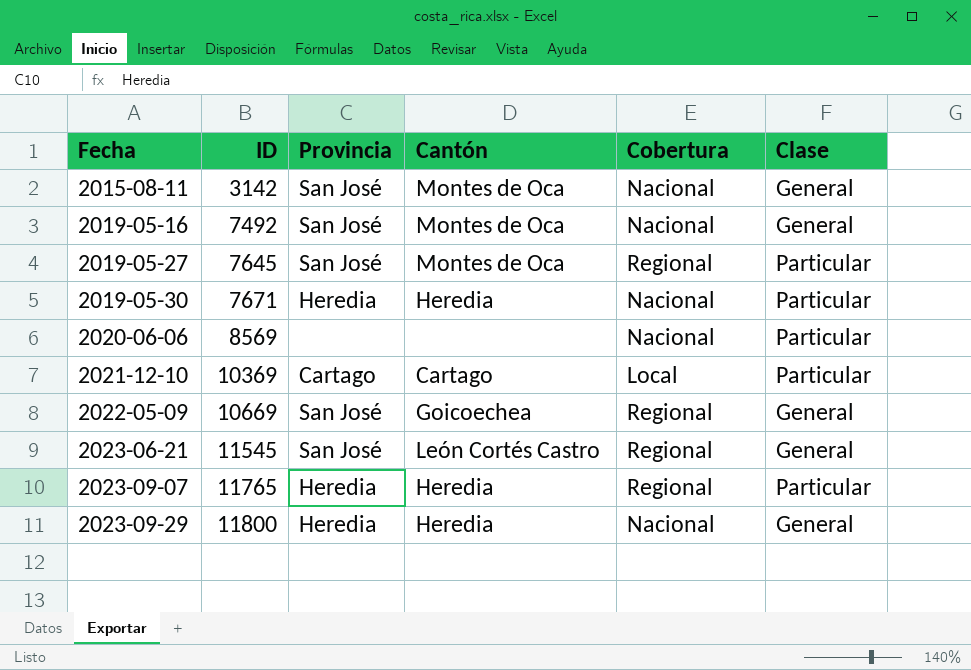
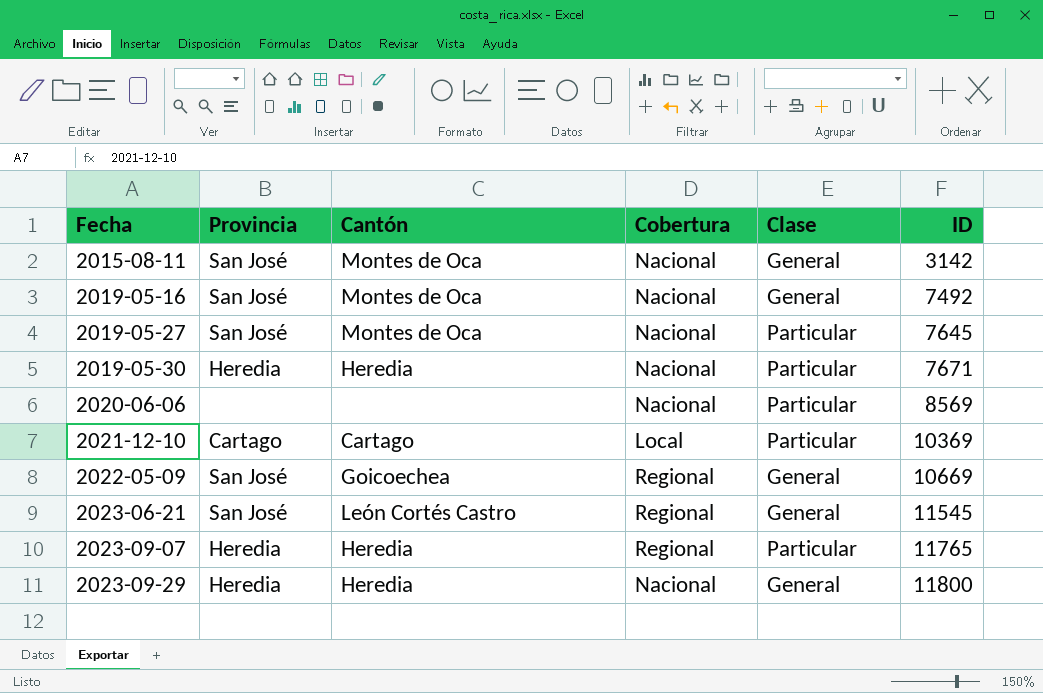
column ID | position: 2 -> 6
2019-05-27 | Cobertura: Regional -> Nacional

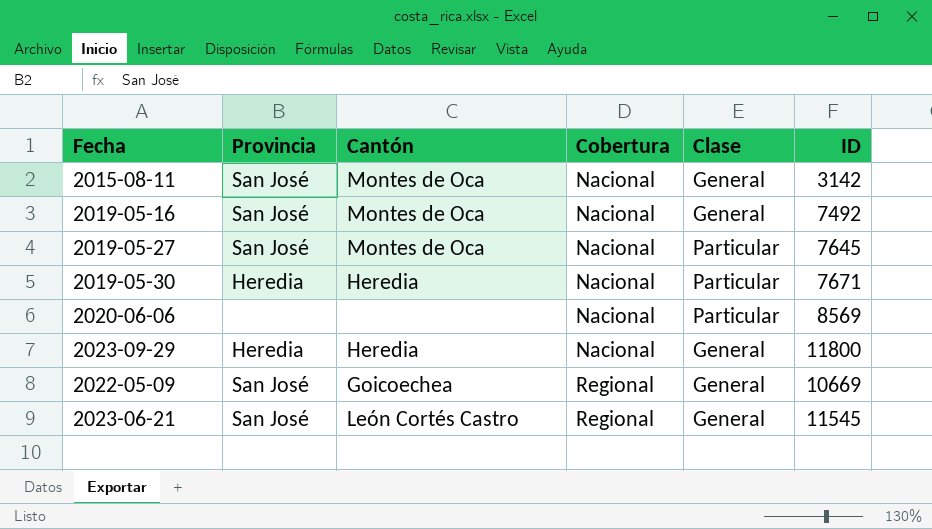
row order: Fecha ascending -> Cobertura ascending
row 2021-12-10: Cartago | Cartago | Local | Particular | 10369 -> none
row 2023-09-07: Heredia | Heredia | Regional | Particular | 11765 -> none

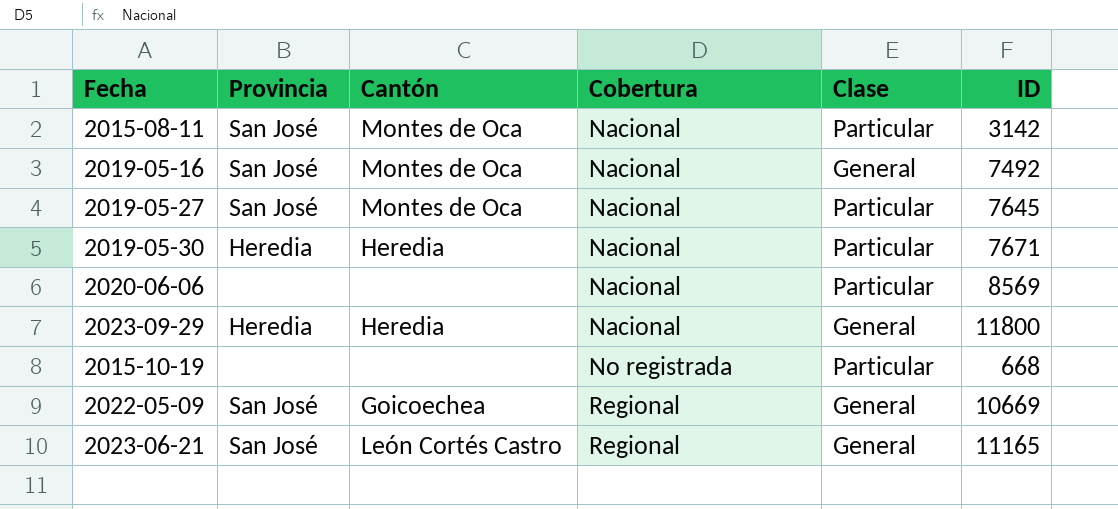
2015-08-11 | Clase: General -> Particular
row 2015-10-19: none -> none | none | No registrada | Particular | 668
2023-06-21 | ID: 11545 -> 11165

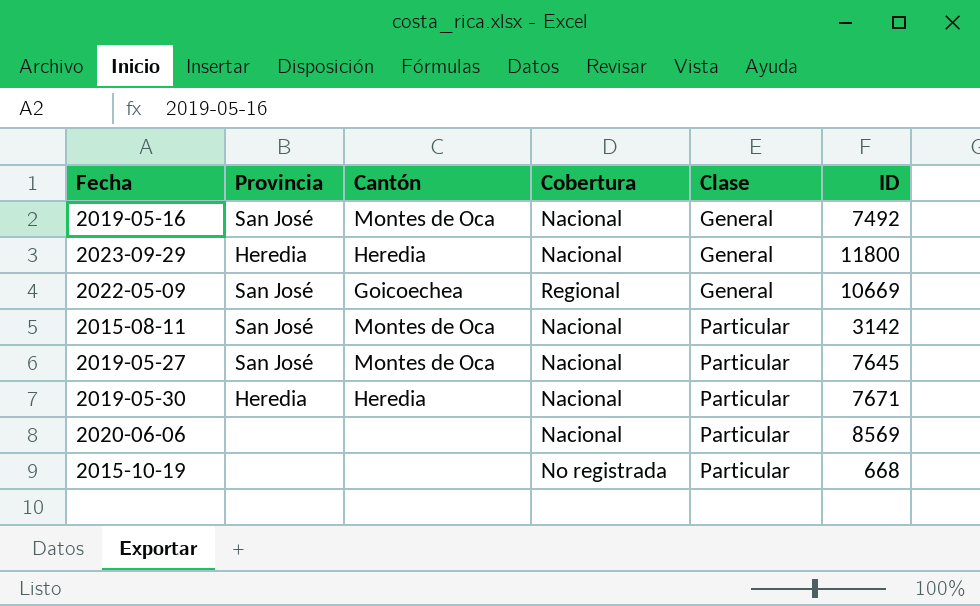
row order: Cobertura ascending -> Clase ascending
row 2023-06-21: San José | León Cortés Castro | Regional | General | 11165 -> none

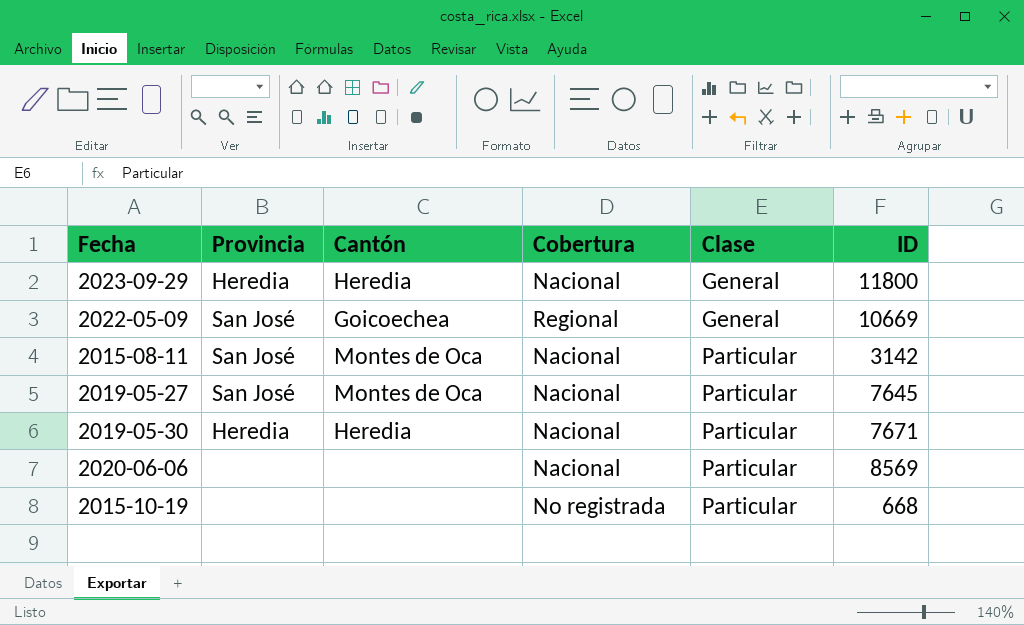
row 2019-05-16: San José | Montes de Oca | Nacional | General | 7492 -> none

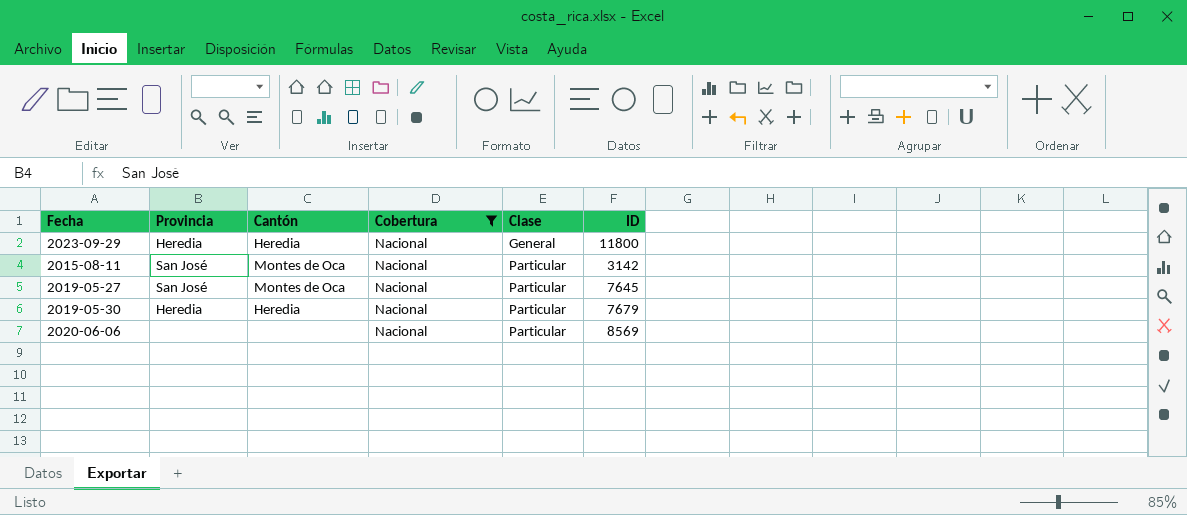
filter: none -> Cobertura = Nacional
2019-05-30 | ID: 7671 -> 7679

